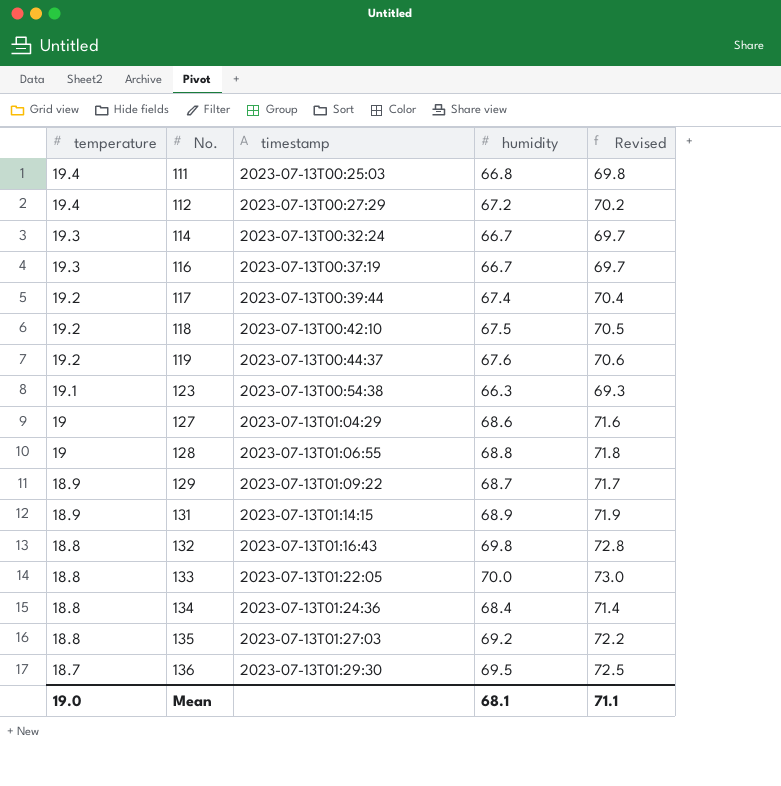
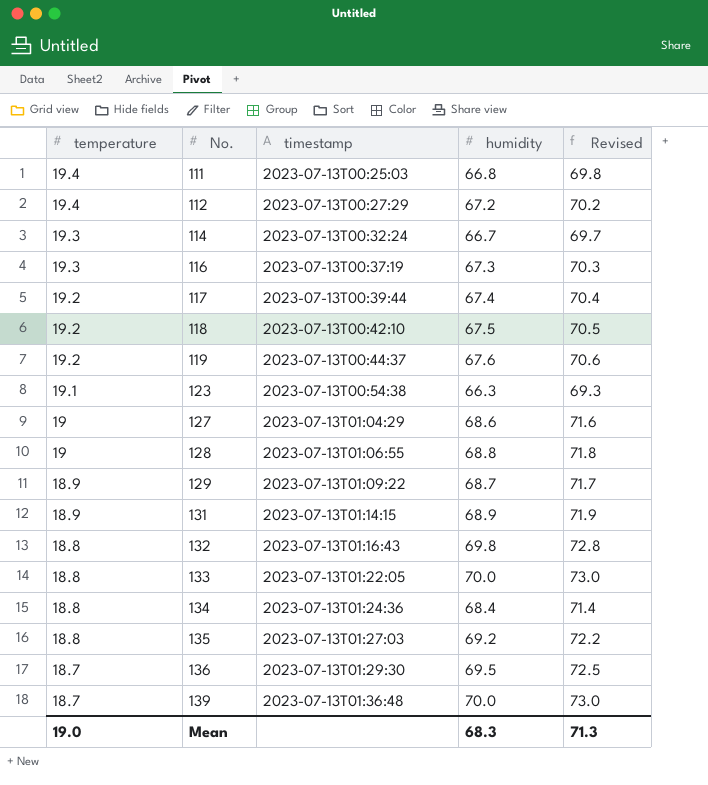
116 | humidity: 66.7 -> 67.3
116 | Revised: 69.7 -> 70.3
row 139: none -> 18.7 | 2023-07-13T01:36:48 | 70.0 | 73.0
Mean | humidity: 68.1 -> 68.3
Mean | Revised: 71.1 -> 71.3

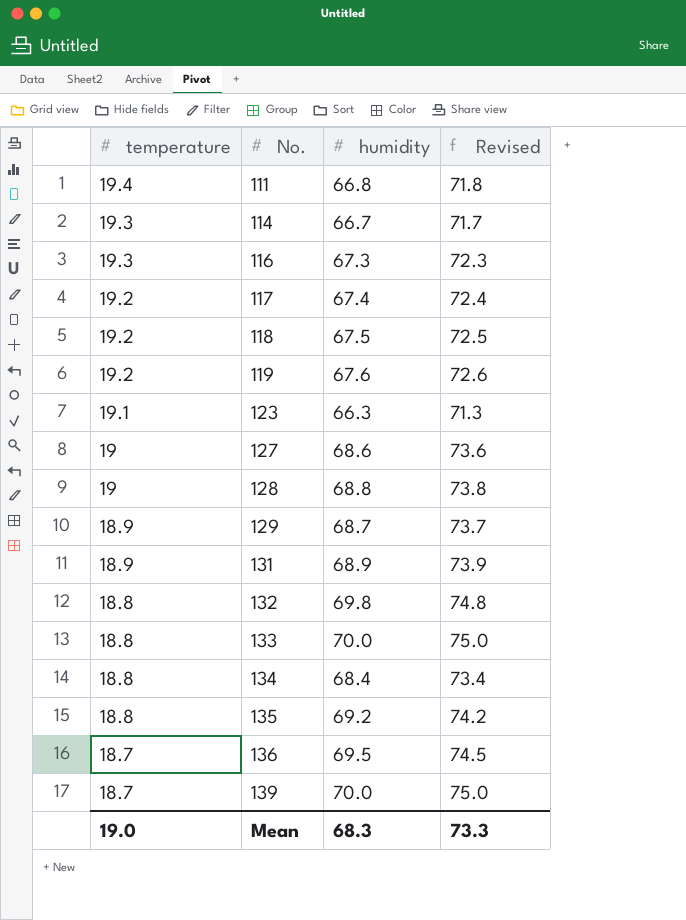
column timestamp | position: 3 -> none
column Revised | formula: [humidity] + 3 -> [humidity] + 5
row 112: 19.4 | 2023-07-13T00:27:29 | 67.2 | 70.2 -> none
Mean | Revised: 71.3 -> 73.3

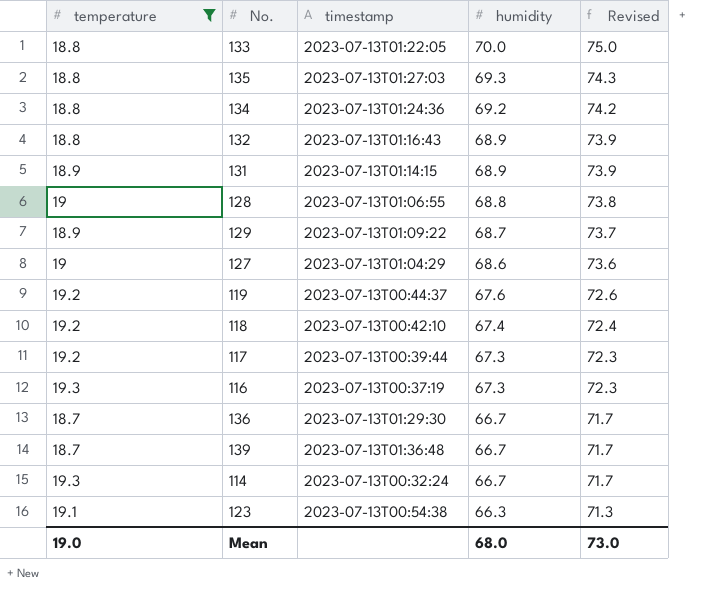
filter: none -> temperature != 19.4
row order: temperature descending -> humidity descending
column timestamp | position: none -> 3
135 | humidity: 69.2 -> 69.3
135 | Revised: 74.2 -> 74.3
134 | humidity: 68.4 -> 69.2
134 | Revised: 73.4 -> 74.2
132 | humidity: 69.8 -> 68.9
132 | Revised: 74.8 -> 73.9
118 | humidity: 67.5 -> 67.4
118 | Revised: 72.5 -> 72.4
117 | humidity: 67.4 -> 67.3
117 | Revised: 72.4 -> 72.3
136 | humidity: 69.5 -> 66.7
136 | Revised: 74.5 -> 71.7
139 | humidity: 70.0 -> 66.7
139 | Revised: 75.0 -> 71.7
Mean | humidity: 68.3 -> 68.0
Mean | Revised: 73.3 -> 73.0

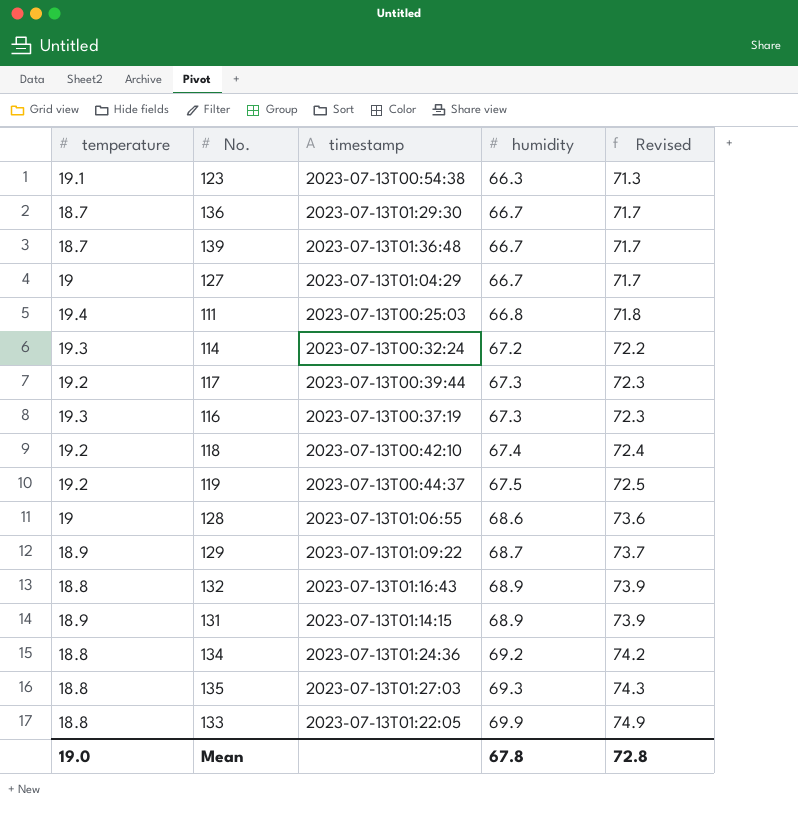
filter: temperature != 19.4 -> none
row order: humidity descending -> humidity ascending
127 | humidity: 68.6 -> 66.7
127 | Revised: 73.6 -> 71.7
114 | humidity: 66.7 -> 67.2
114 | Revised: 71.7 -> 72.2
119 | humidity: 67.6 -> 67.5
119 | Revised: 72.6 -> 72.5
128 | humidity: 68.8 -> 68.6
128 | Revised: 73.8 -> 73.6
133 | humidity: 70.0 -> 69.9
133 | Revised: 75.0 -> 74.9
Mean | humidity: 68.0 -> 67.8
Mean | Revised: 73.0 -> 72.8

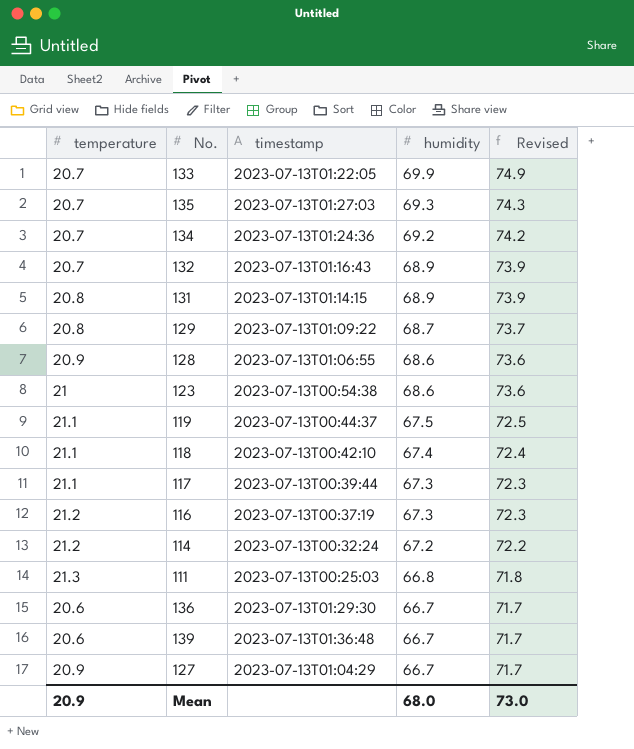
row order: humidity ascending -> humidity descending
133 | temperature: 18.8 -> 20.7
135 | temperature: 18.8 -> 20.7
134 | temperature: 18.8 -> 20.7
132 | temperature: 18.8 -> 20.7
131 | temperature: 18.9 -> 20.8
129 | temperature: 18.9 -> 20.8
128 | temperature: 19 -> 20.9
123 | temperature: 19.1 -> 21
123 | humidity: 66.3 -> 68.6
123 | Revised: 71.3 -> 73.6
119 | temperature: 19.2 -> 21.1
118 | temperature: 19.2 -> 21.1
117 | temperature: 19.2 -> 21.1
116 | temperature: 19.3 -> 21.2
114 | temperature: 19.3 -> 21.2
111 | temperature: 19.4 -> 21.3
136 | temperature: 18.7 -> 20.6
139 | temperature: 18.7 -> 20.6
127 | temperature: 19 -> 20.9
Mean | temperature: 19.0 -> 20.9
Mean | humidity: 67.8 -> 68.0
Mean | Revised: 72.8 -> 73.0

